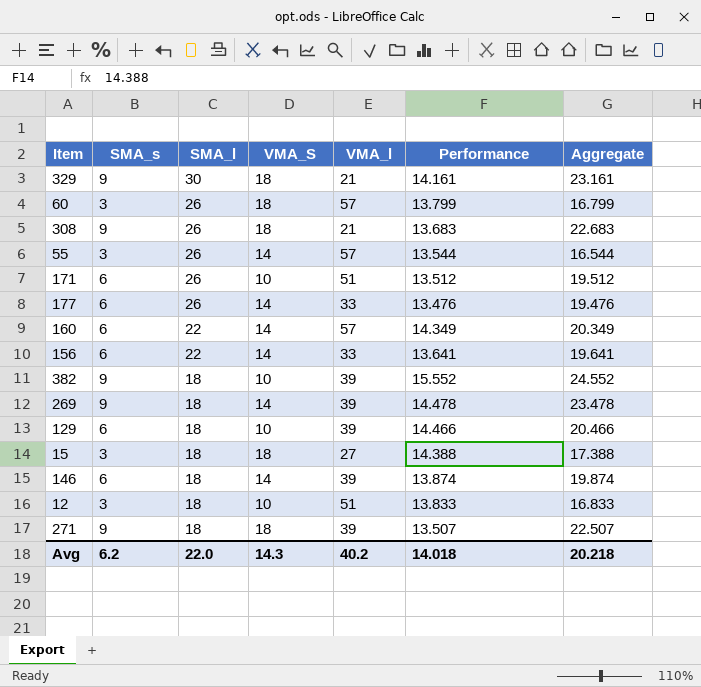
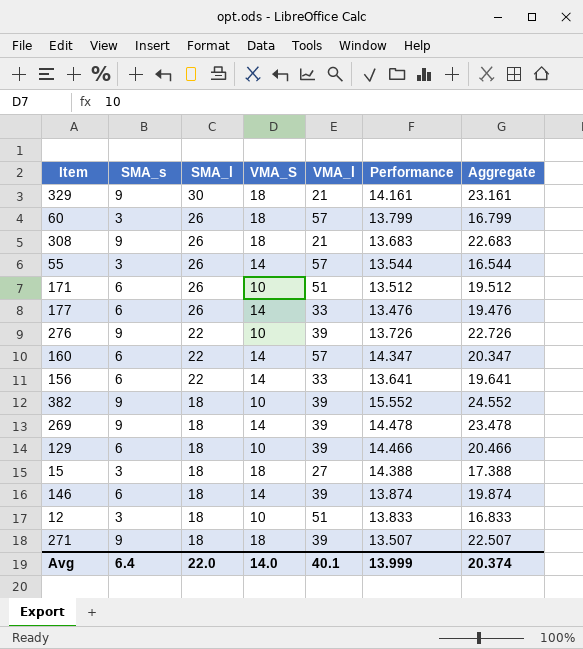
row 276: none -> 9 | 22 | 10 | 39 | 13.726 | 22.726
160 | Performance: 14.349 -> 14.347
160 | Aggregate: 20.349 -> 20.347
Avg | SMA_s: 6.2 -> 6.4
Avg | VMA_S: 14.3 -> 14.0
Avg | VMA_l: 40.2 -> 40.1
Avg | Performance: 14.018 -> 13.999
Avg | Aggregate: 20.218 -> 20.374

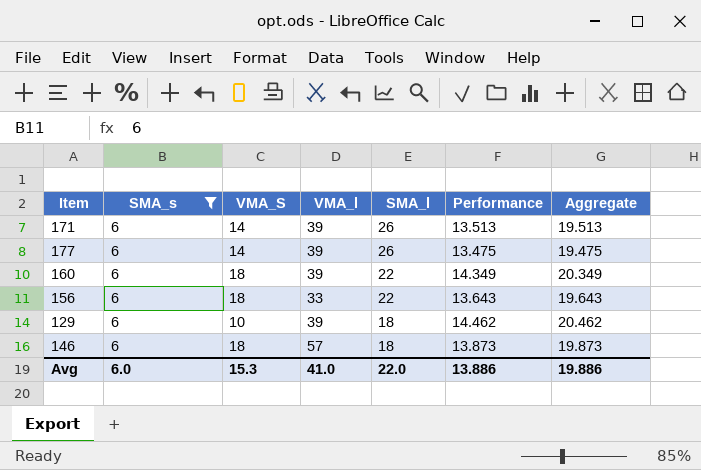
filter: none -> SMA_s = 6
column SMA_l | position: 3 -> 5
171 | VMA_S: 10 -> 14
171 | VMA_l: 51 -> 39
171 | Performance: 13.512 -> 13.513
171 | Aggregate: 19.512 -> 19.513
177 | VMA_l: 33 -> 39
177 | Performance: 13.476 -> 13.475
177 | Aggregate: 19.476 -> 19.475
160 | VMA_S: 14 -> 18
160 | VMA_l: 57 -> 39
160 | Performance: 14.347 -> 14.349
160 | Aggregate: 20.347 -> 20.349
156 | VMA_S: 14 -> 18
156 | Performance: 13.641 -> 13.643
156 | Aggregate: 19.641 -> 19.643
129 | Performance: 14.466 -> 14.462
129 | Aggregate: 20.466 -> 20.462
146 | VMA_S: 14 -> 18
146 | VMA_l: 39 -> 57
146 | Performance: 13.874 -> 13.873
146 | Aggregate: 19.874 -> 19.873
Avg | SMA_s: 6.4 -> 6.0
Avg | VMA_S: 14.0 -> 15.3
Avg | VMA_l: 40.1 -> 41.0
Avg | Performance: 13.999 -> 13.886
Avg | Aggregate: 20.374 -> 19.886

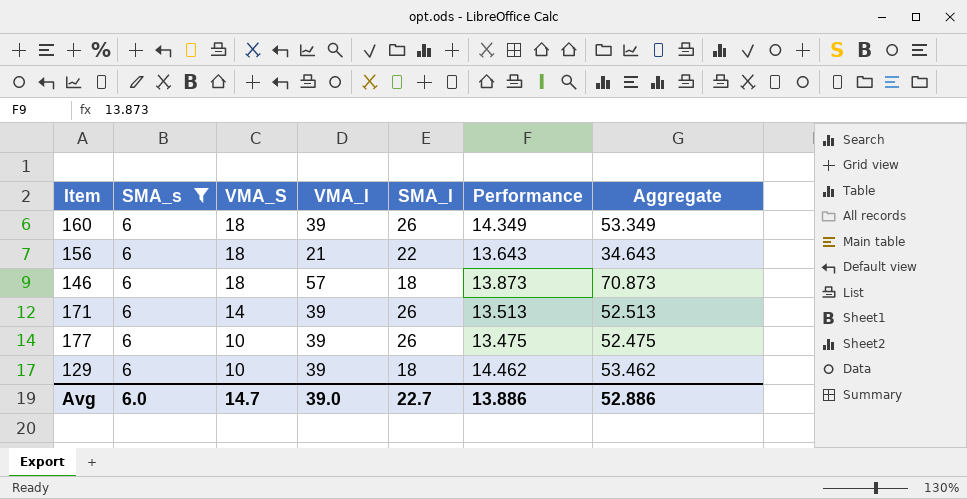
row order: SMA_l descending -> VMA_S descending
column Aggregate | formula: [SMA_s] + [Performance] -> [VMA_l] + [Performance]
160 | SMA_l: 22 -> 26
156 | VMA_l: 33 -> 21
177 | VMA_S: 14 -> 10
Avg | VMA_S: 15.3 -> 14.7
Avg | VMA_l: 41.0 -> 39.0
Avg | SMA_l: 22.0 -> 22.7
Avg | Aggregate: 19.886 -> 52.886

